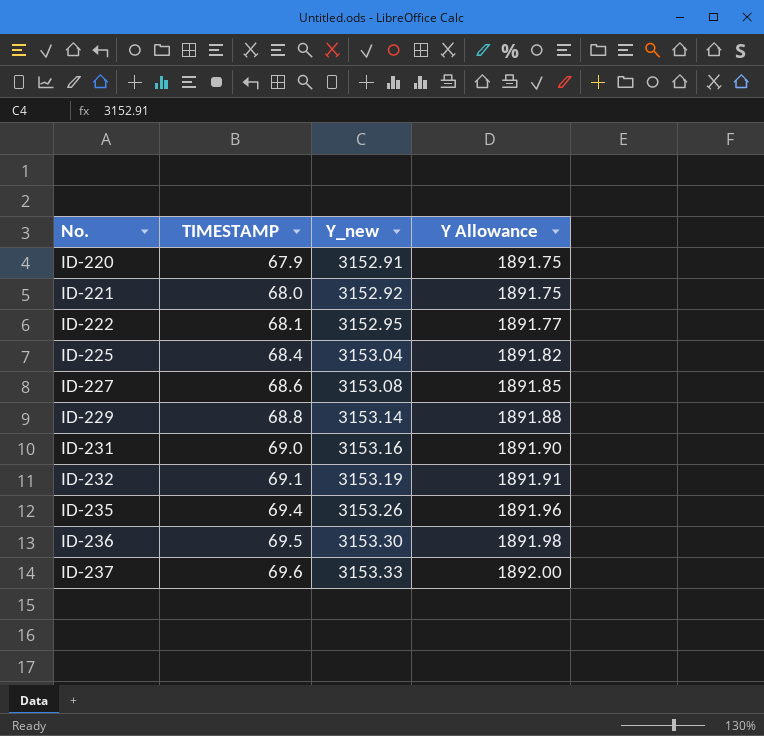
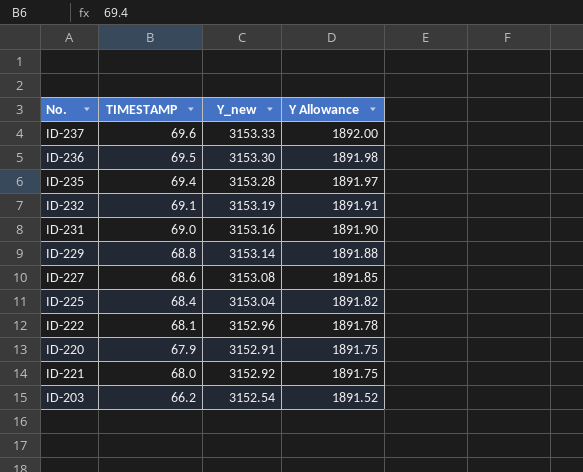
row order: No. ascending -> Y Allowance descending
ID-235 | Y_new: 3153.26 -> 3153.28
ID-235 | Y Allowance: 1891.96 -> 1891.97
ID-222 | Y_new: 3152.95 -> 3152.96
ID-222 | Y Allowance: 1891.77 -> 1891.78
row ID-203: none -> 66.2 | 3152.54 | 1891.52

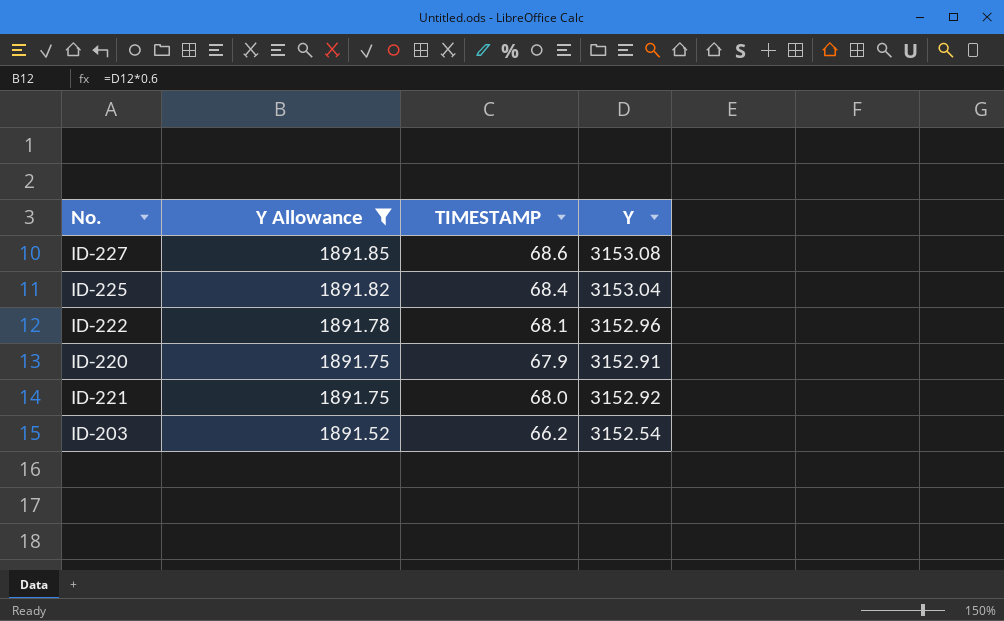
filter: none -> Y Allowance <= 1891.85
column Y Allowance | position: 4 -> 2
column name: Y_new -> Y

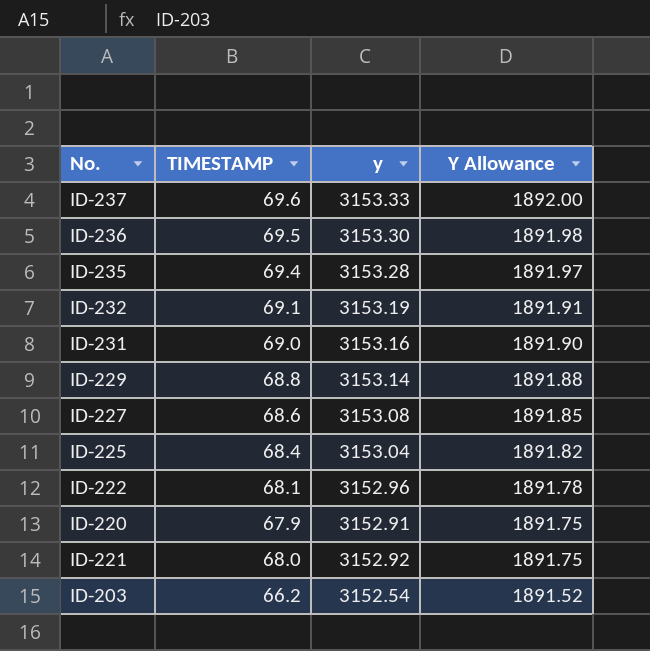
filter: Y Allowance <= 1891.85 -> none
column name: Y -> y
column Y Allowance | position: 2 -> 4

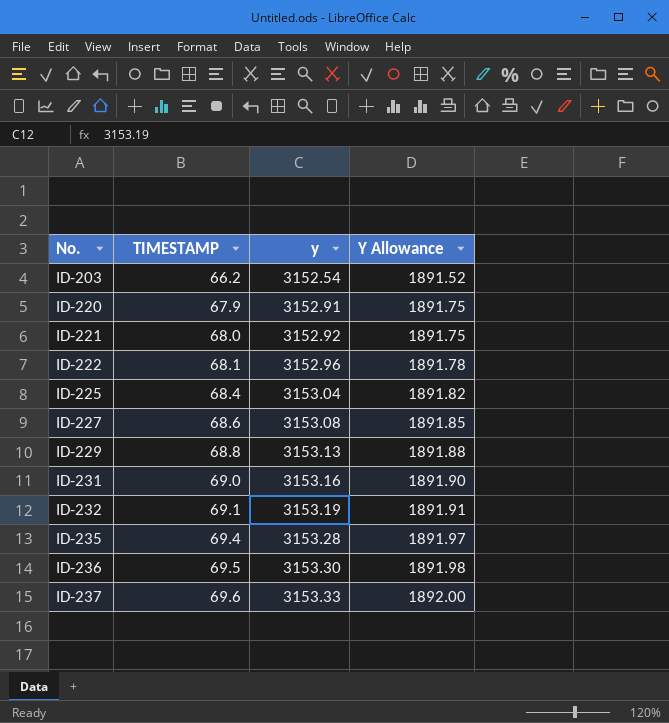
row order: Y Allowance descending -> No. ascending
ID-229 | y: 3153.14 -> 3153.13

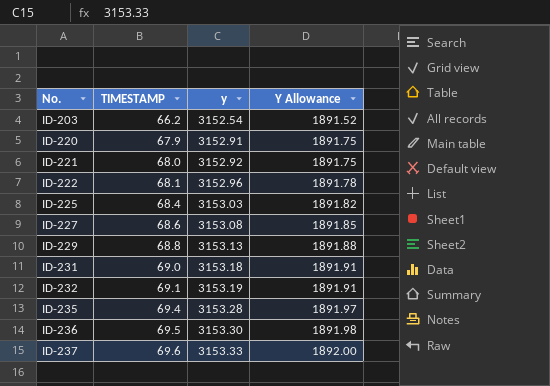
ID-225 | y: 3153.04 -> 3153.03
ID-231 | y: 3153.16 -> 3153.18
ID-231 | Y Allowance: 1891.90 -> 1891.91

